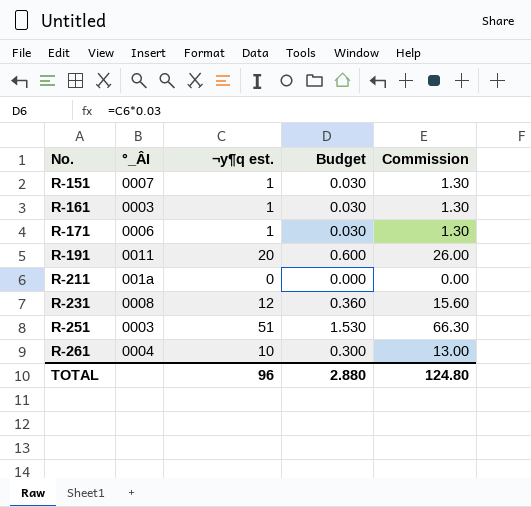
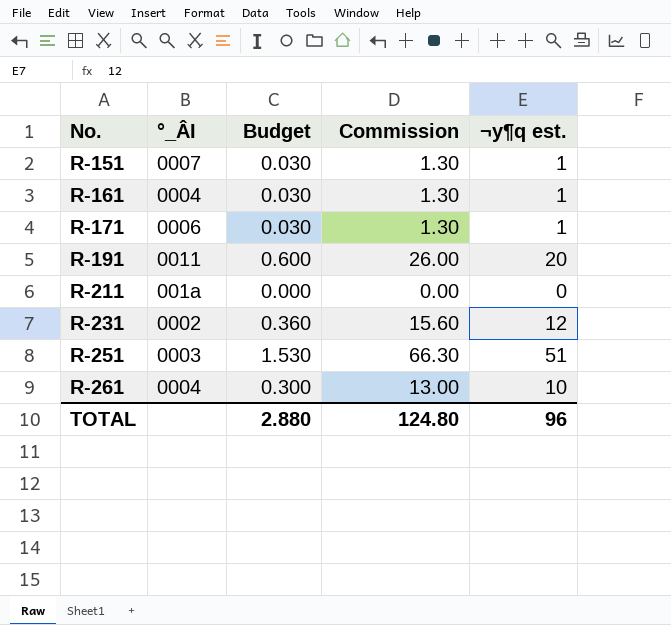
column ¬y¶q est. | position: 3 -> 5
R-161 | °_ÂI: 0003 -> 0004
R-231 | °_ÂI: 0008 -> 0002

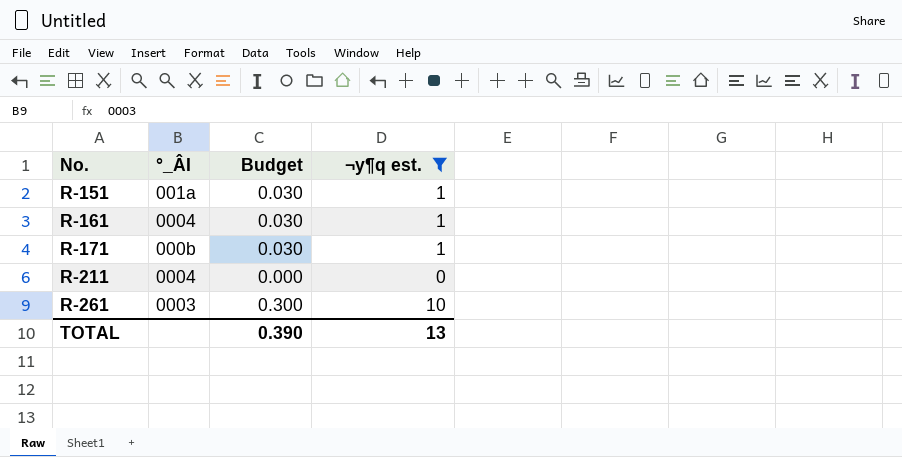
filter: none -> ¬y¶q est. <= 10
column Commission | formula: [¬y¶q est.] * 1.3 -> none
R-151 | °_ÂI: 0007 -> 001a
R-171 | °_ÂI: 0006 -> 000b
R-211 | °_ÂI: 001a -> 0004
R-261 | °_ÂI: 0004 -> 0003
TOTAL | Budget: 2.880 -> 0.390
TOTAL | ¬y¶q est.: 96 -> 13

